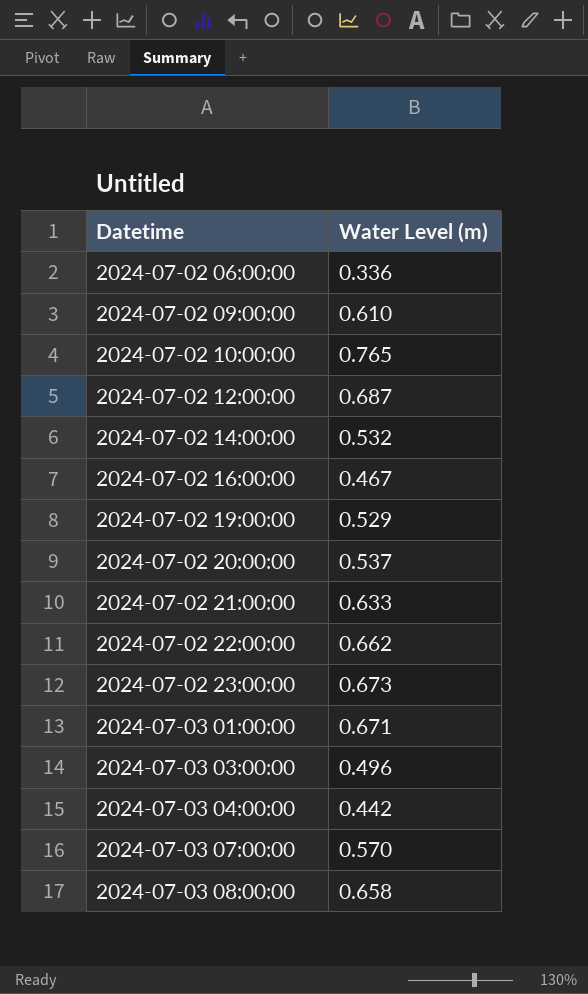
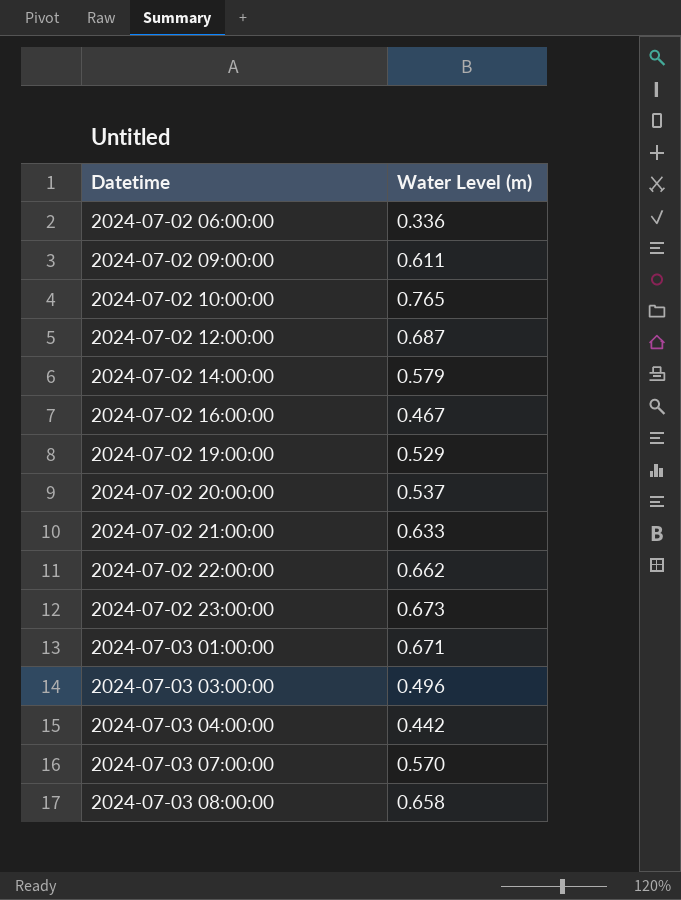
2024-07-02 09:00:00 | Water Level (m): 0.610 -> 0.611
2024-07-02 14:00:00 | Water Level (m): 0.532 -> 0.579

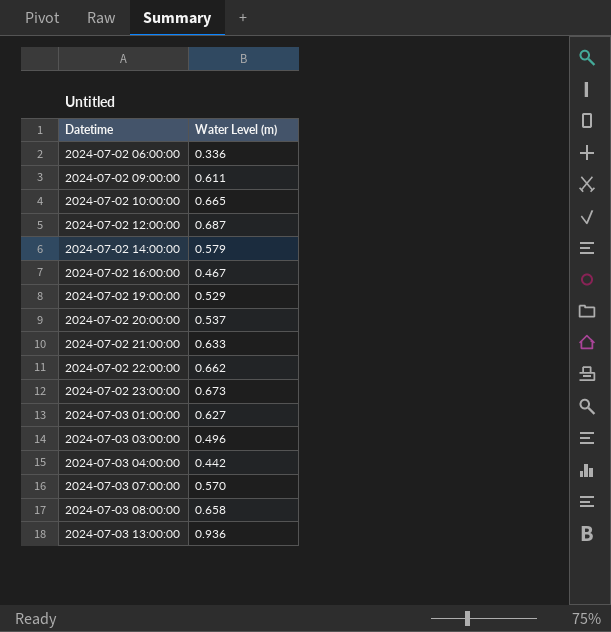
2024-07-02 10:00:00 | Water Level (m): 0.765 -> 0.665
2024-07-03 01:00:00 | Water Level (m): 0.671 -> 0.627
row 2024-07-03 13:00:00: none -> 0.936

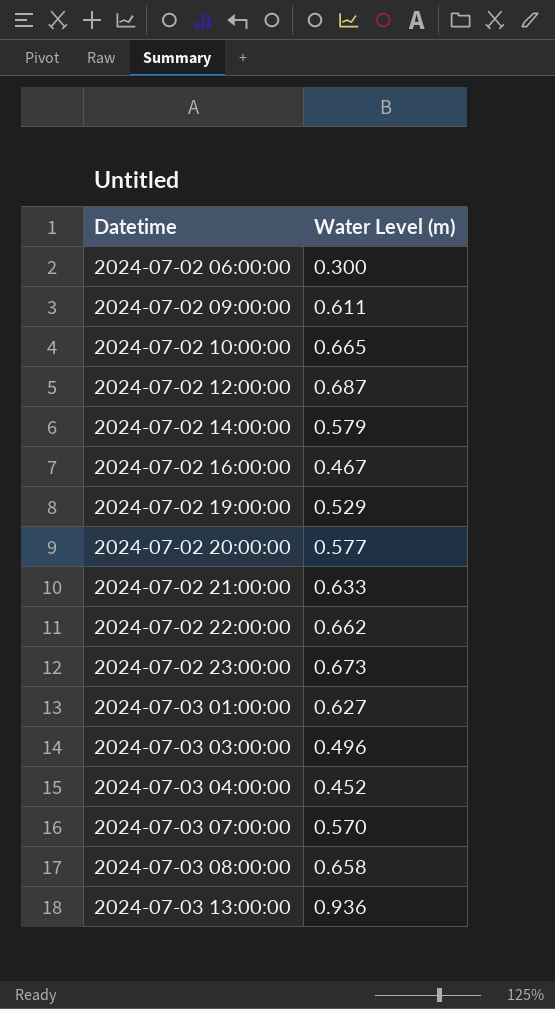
2024-07-02 06:00:00 | Water Level (m): 0.336 -> 0.300
2024-07-02 20:00:00 | Water Level (m): 0.537 -> 0.577
2024-07-03 04:00:00 | Water Level (m): 0.442 -> 0.452

